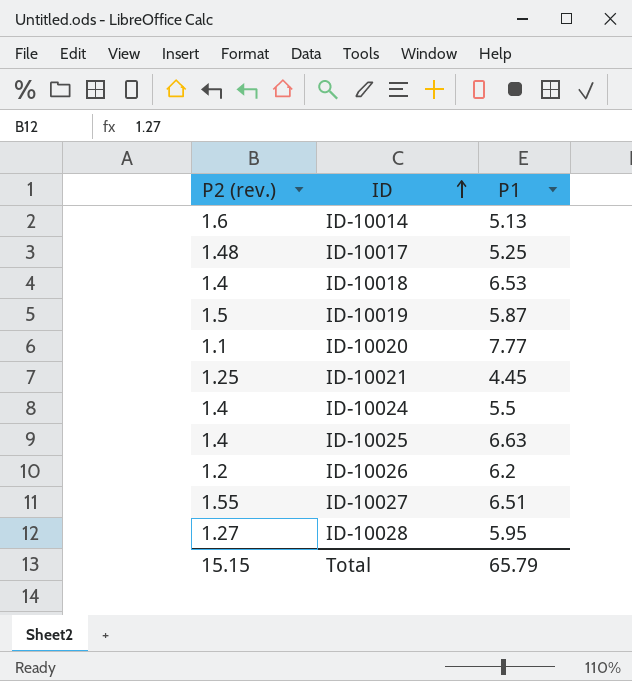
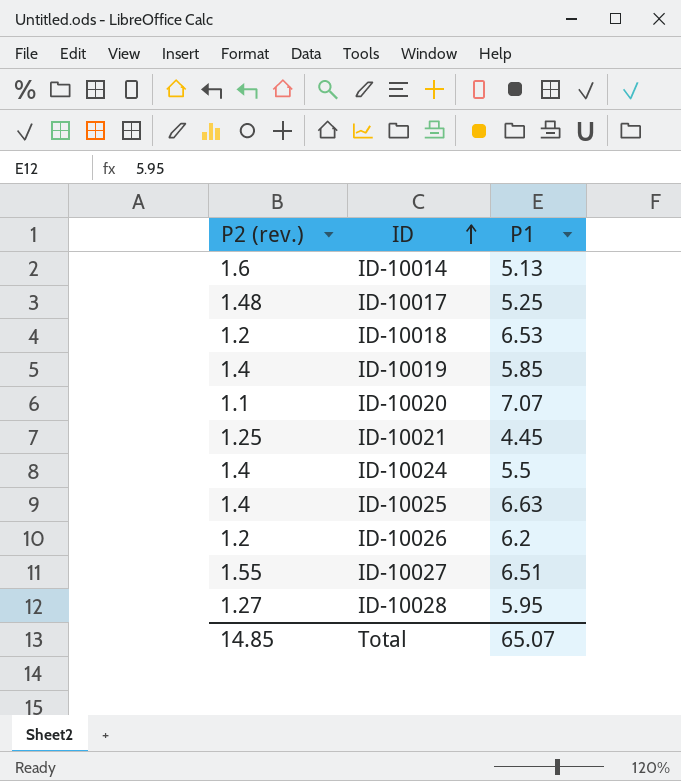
ID-10018 | P2 (rev.): 1.4 -> 1.2
ID-10019 | P2 (rev.): 1.5 -> 1.4
ID-10019 | P1: 5.87 -> 5.85
ID-10020 | P1: 7.77 -> 7.07
Total | P2 (rev.): 15.15 -> 14.85
Total | P1: 65.79 -> 65.07

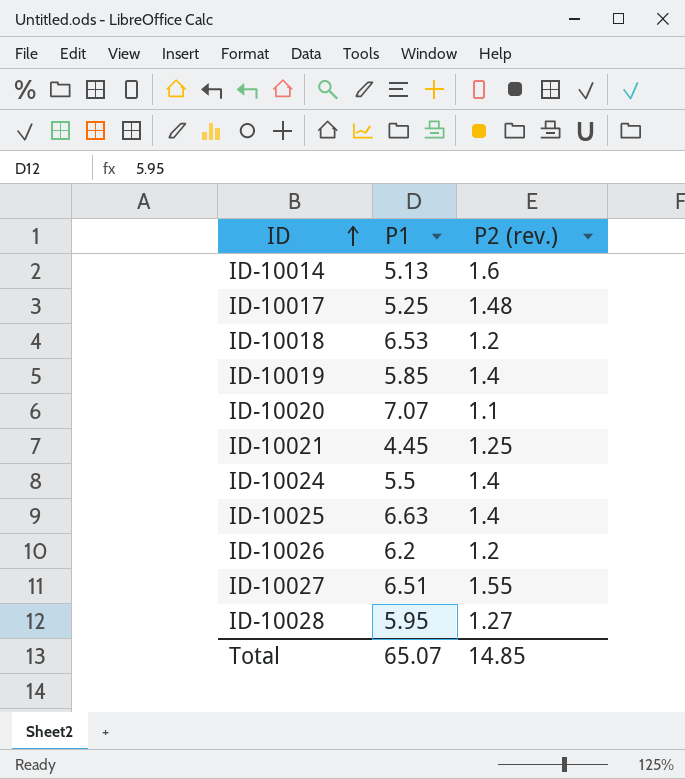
column P2 (rev.) | position: 1 -> 3

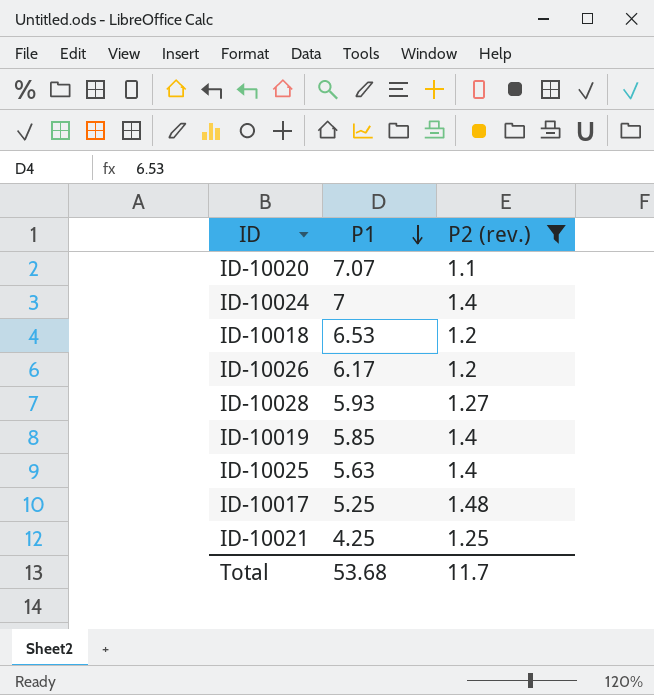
filter: none -> P2 (rev.) <= 1.48
row order: ID ascending -> P1 descending
ID-10024 | P1: 5.5 -> 7
ID-10026 | P1: 6.2 -> 6.17
ID-10028 | P1: 5.95 -> 5.93
ID-10025 | P1: 6.63 -> 5.63
ID-10021 | P1: 4.45 -> 4.25
Total | P1: 65.07 -> 53.68
Total | P2 (rev.): 14.85 -> 11.7

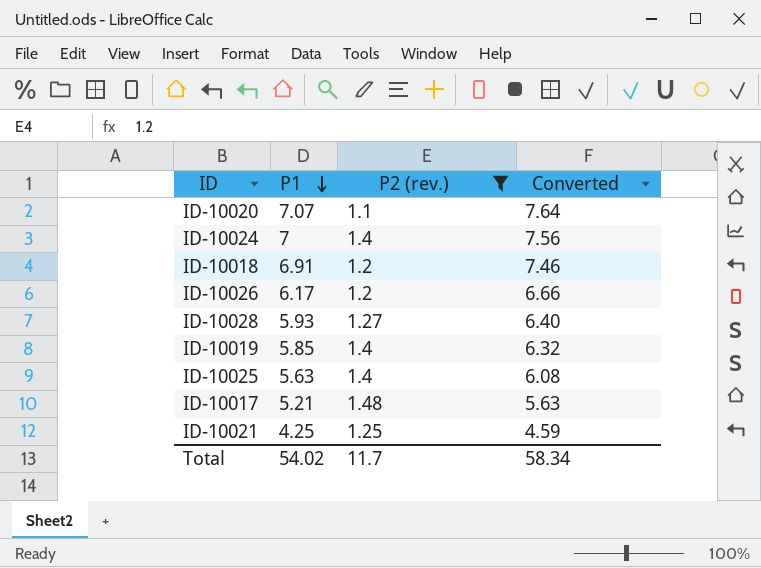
column Converted | formula: none -> [P1] * 1.08
ID-10018 | P1: 6.53 -> 6.91
ID-10017 | P1: 5.25 -> 5.21
Total | P1: 53.68 -> 54.02

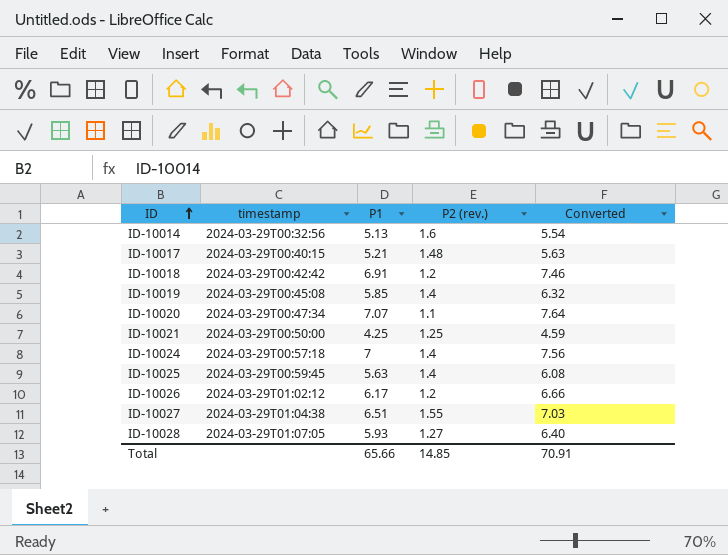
filter: P2 (rev.) <= 1.48 -> none
row order: P1 descending -> ID ascending
column timestamp | position: none -> 2
Total | P1: 54.02 -> 65.66
Total | P2 (rev.): 11.7 -> 14.85
Total | Converted: 58.34 -> 70.91

